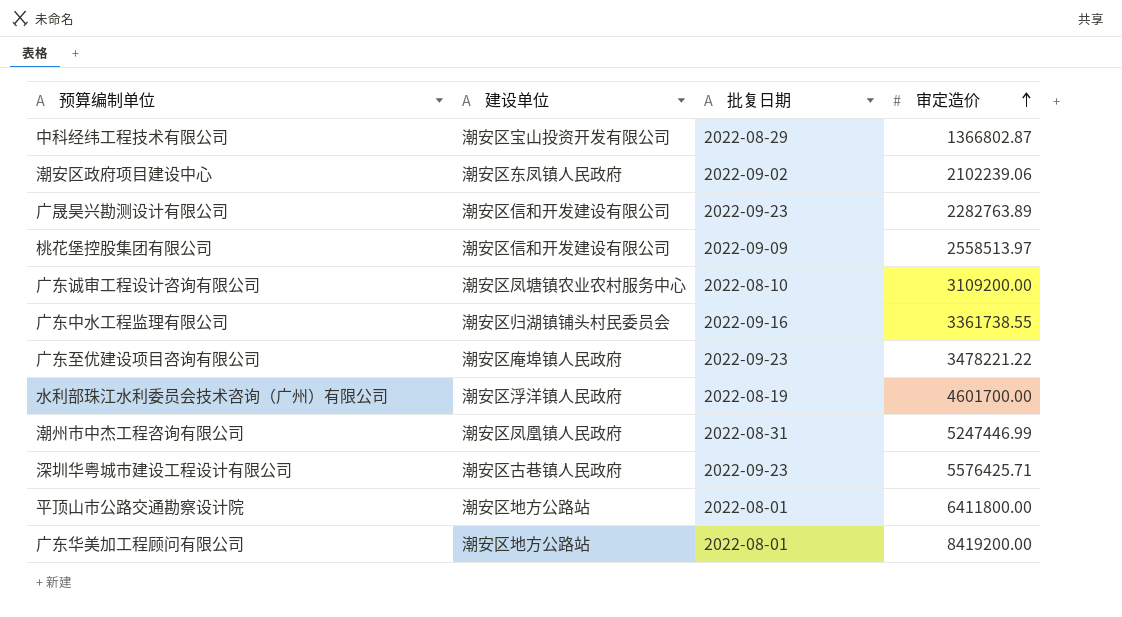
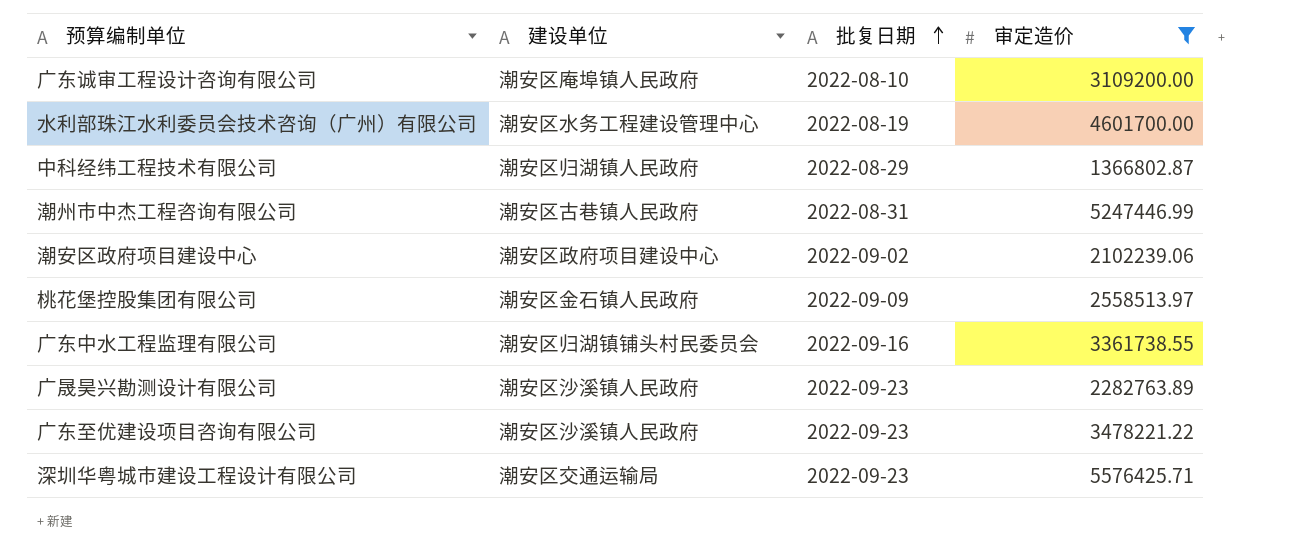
filter: none -> 审定造价 <= 5576425.71
row order: 审定造价 ascending -> 批复日期 ascending
广东诚审工程设计咨询有限公司 | 建设单位: 潮安区凤塘镇农业农村服务中心 -> 潮安区庵埠镇人民政府
水利部珠江水利委员会技术咨询（广州）有限公司 | 建设单位: 潮安区浮洋镇人民政府 -> 潮安区水务工程建设管理中心
中科经纬工程技术有限公司 | 建设单位: 潮安区宝山投资开发有限公司 -> 潮安区归湖镇人民政府
潮州市中杰工程咨询有限公司 | 建设单位: 潮安区凤凰镇人民政府 -> 潮安区古巷镇人民政府
潮安区政府项目建设中心 | 建设单位: 潮安区东凤镇人民政府 -> 潮安区政府项目建设中心
桃花堡控股集团有限公司 | 建设单位: 潮安区信和开发建设有限公司 -> 潮安区金石镇人民政府
广晟昊兴勘测设计有限公司 | 建设单位: 潮安区信和开发建设有限公司 -> 潮安区沙溪镇人民政府
广东至优建设项目咨询有限公司 | 建设单位: 潮安区庵埠镇人民政府 -> 潮安区沙溪镇人民政府
深圳华粤城市建设工程设计有限公司 | 建设单位: 潮安区古巷镇人民政府 -> 潮安区交通运输局

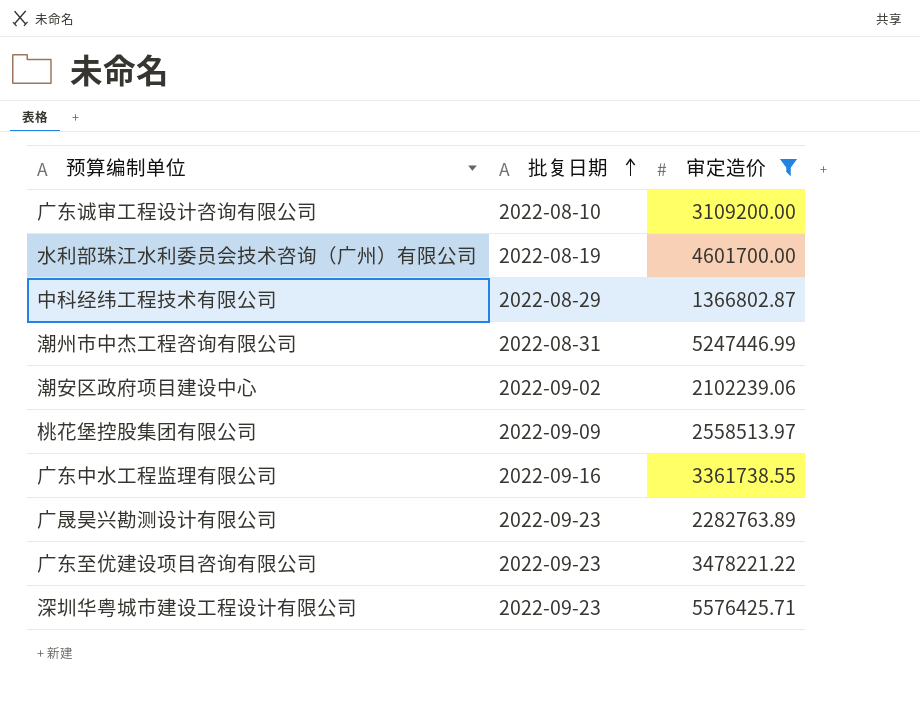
column 建设单位 | position: 2 -> none

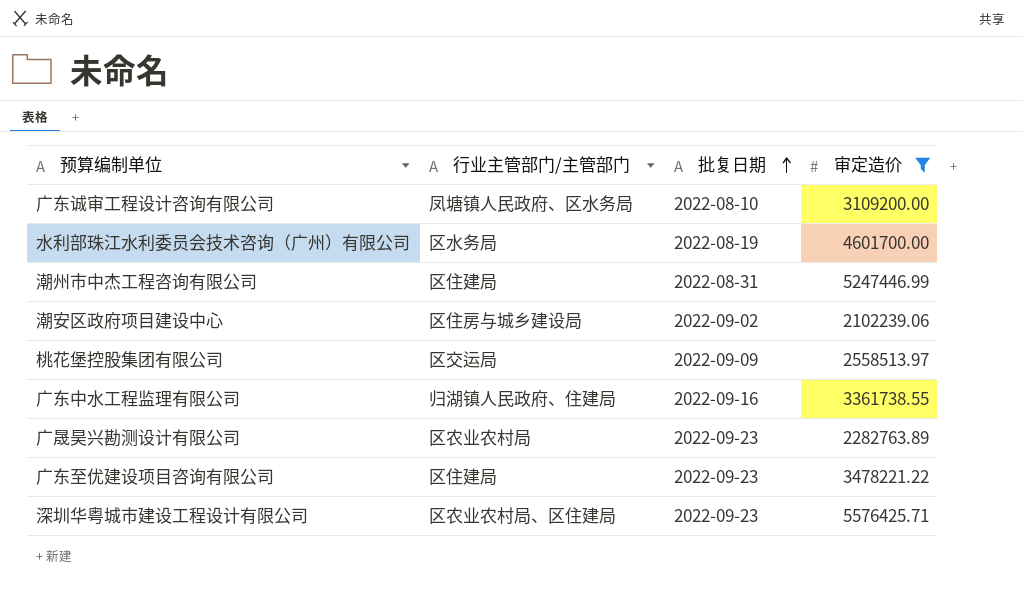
column 行业主管部门/主管部门 | position: none -> 2
row 中科经纬工程技术有限公司: 2022-08-29 | 1366802.87 -> none

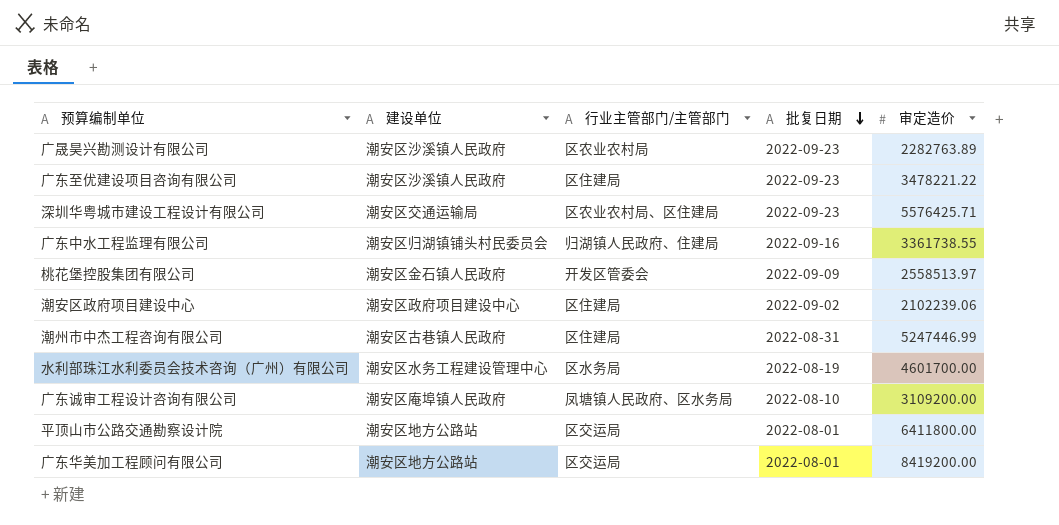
filter: 审定造价 <= 5576425.71 -> none
row order: 批复日期 ascending -> 批复日期 descending
column 建设单位 | position: none -> 2
桃花堡控股集团有限公司 | 行业主管部门/主管部门: 区交运局 -> 开发区管委会
潮安区政府项目建设中心 | 行业主管部门/主管部门: 区住房与城乡建设局 -> 区住建局

